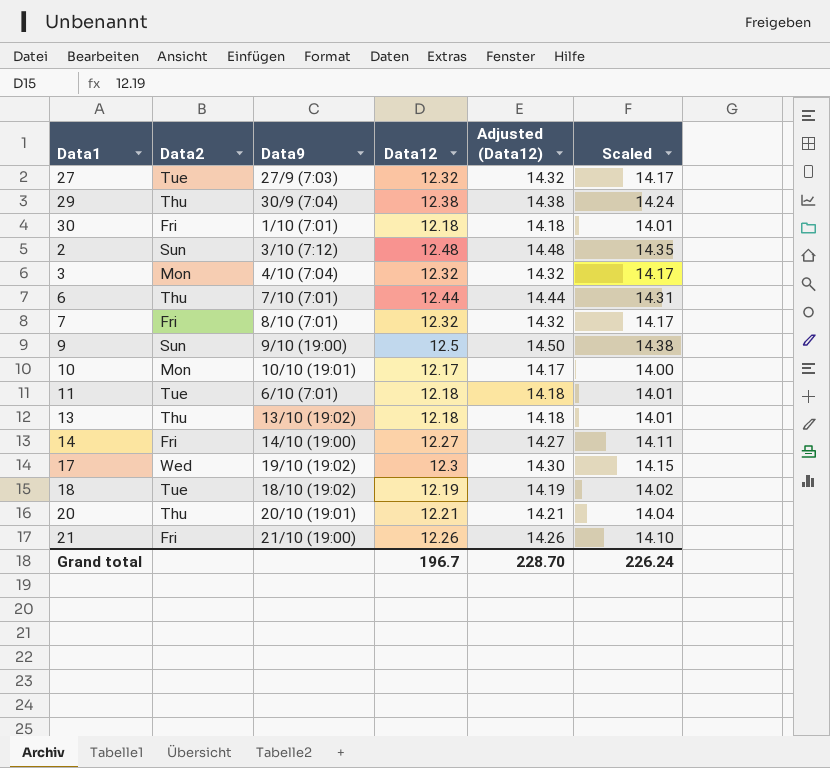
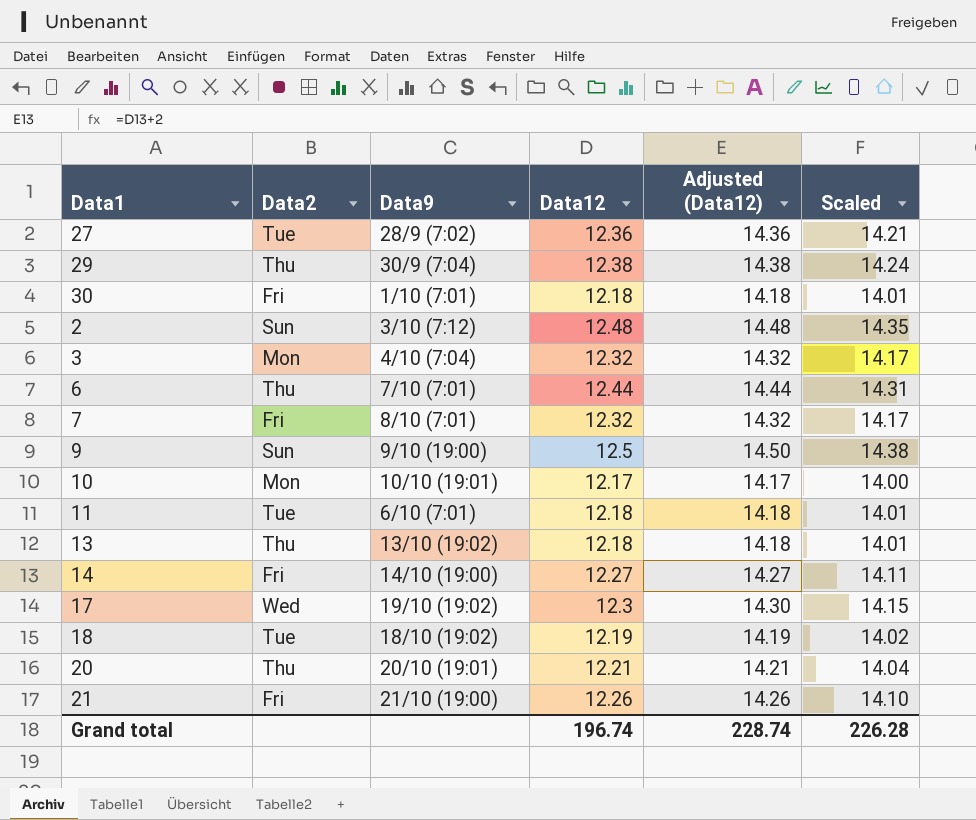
27 | Data9: 27/9 (7:03) -> 28/9 (7:02)
27 | Data12: 12.32 -> 12.36
27 | Adjusted (Data12): 14.32 -> 14.36
27 | Scaled: 14.17 -> 14.21
Grand total | Data12: 196.7 -> 196.74
Grand total | Adjusted (Data12): 228.70 -> 228.74
Grand total | Scaled: 226.24 -> 226.28

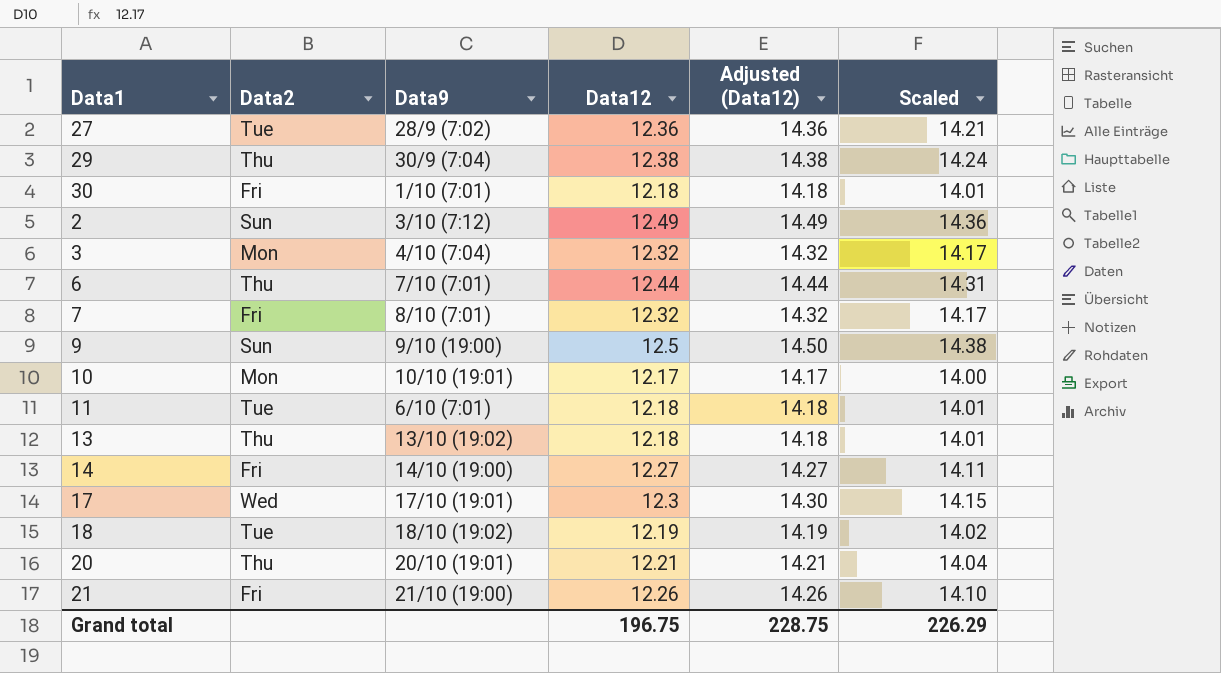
2 | Data12: 12.48 -> 12.49
2 | Adjusted (Data12): 14.48 -> 14.49
2 | Scaled: 14.35 -> 14.36
17 | Data9: 19/10 (19:02) -> 17/10 (19:01)
Grand total | Data12: 196.74 -> 196.75
Grand total | Adjusted (Data12): 228.74 -> 228.75
Grand total | Scaled: 226.28 -> 226.29

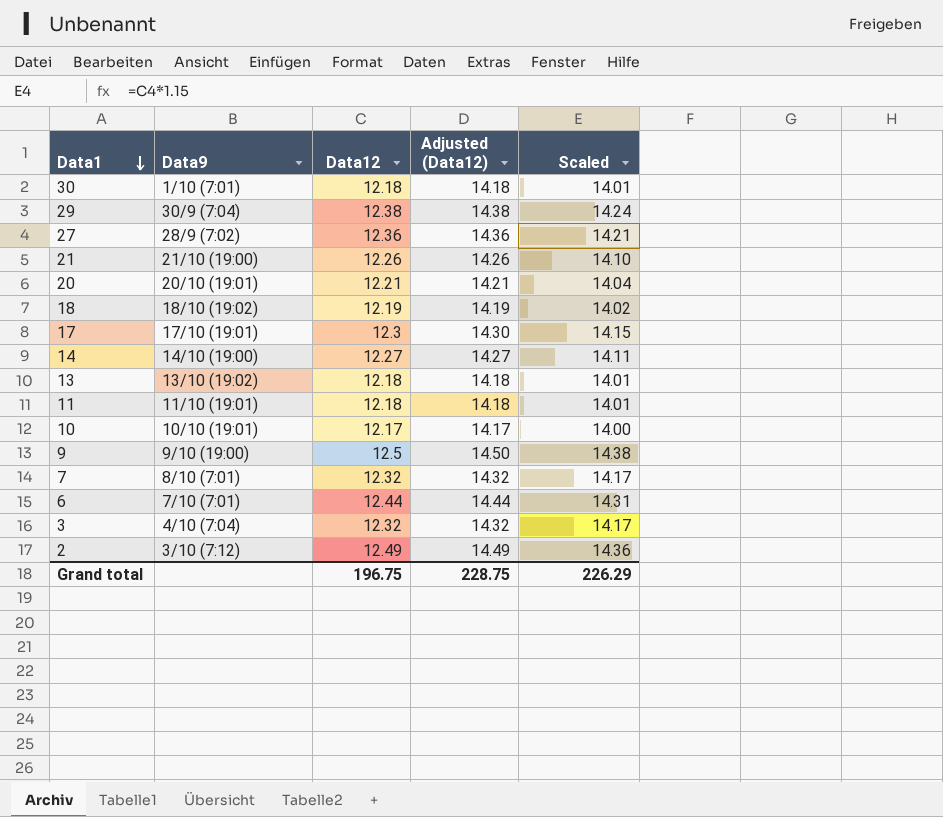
row order: none -> Data1 descending
column Data2 | position: 2 -> none
11 | Data9: 6/10 (7:01) -> 11/10 (19:01)

